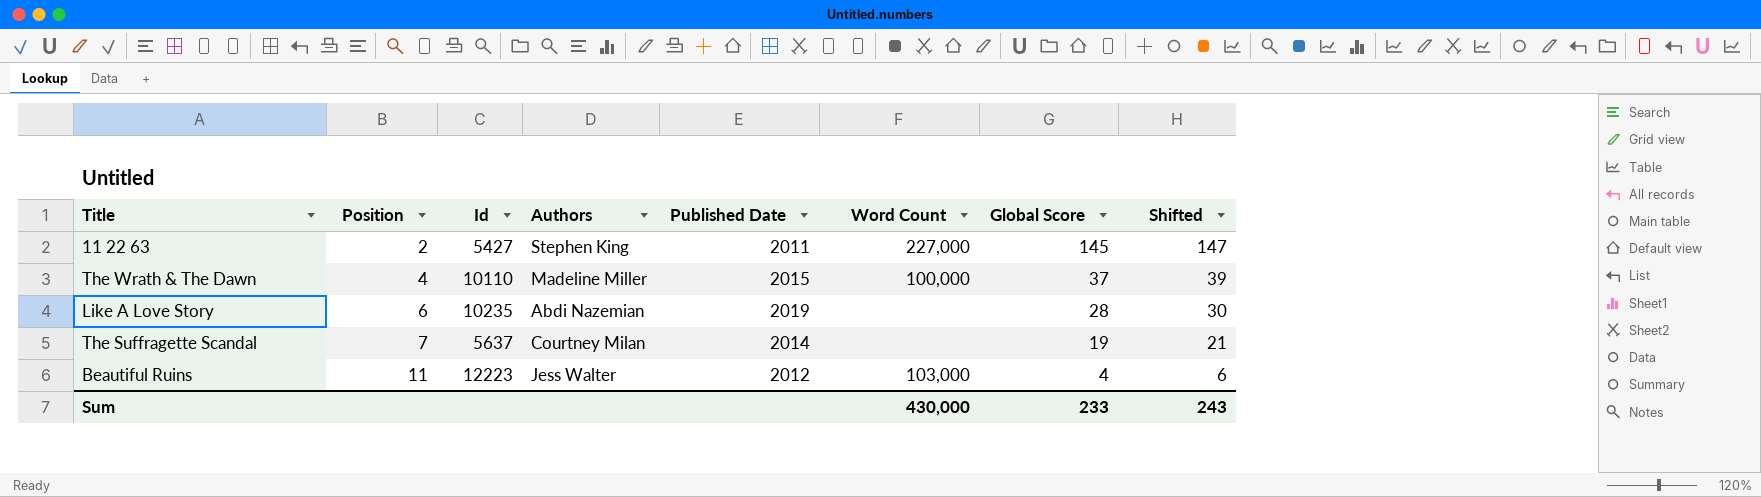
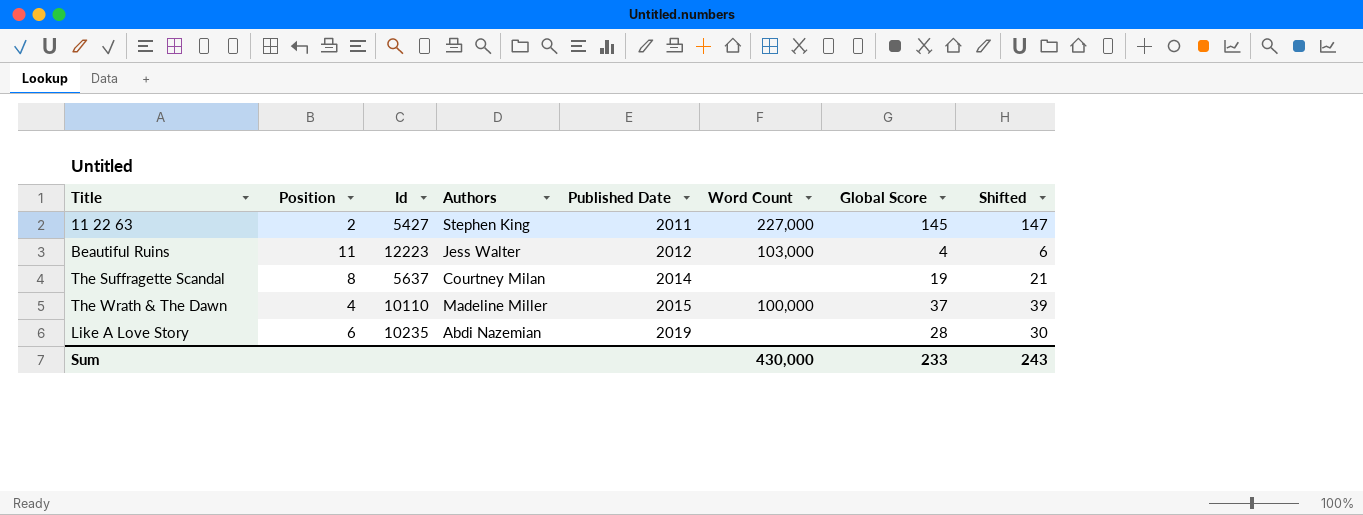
row order: Position ascending -> Published Date ascending
The Suffragette Scandal | Position: 7 -> 8

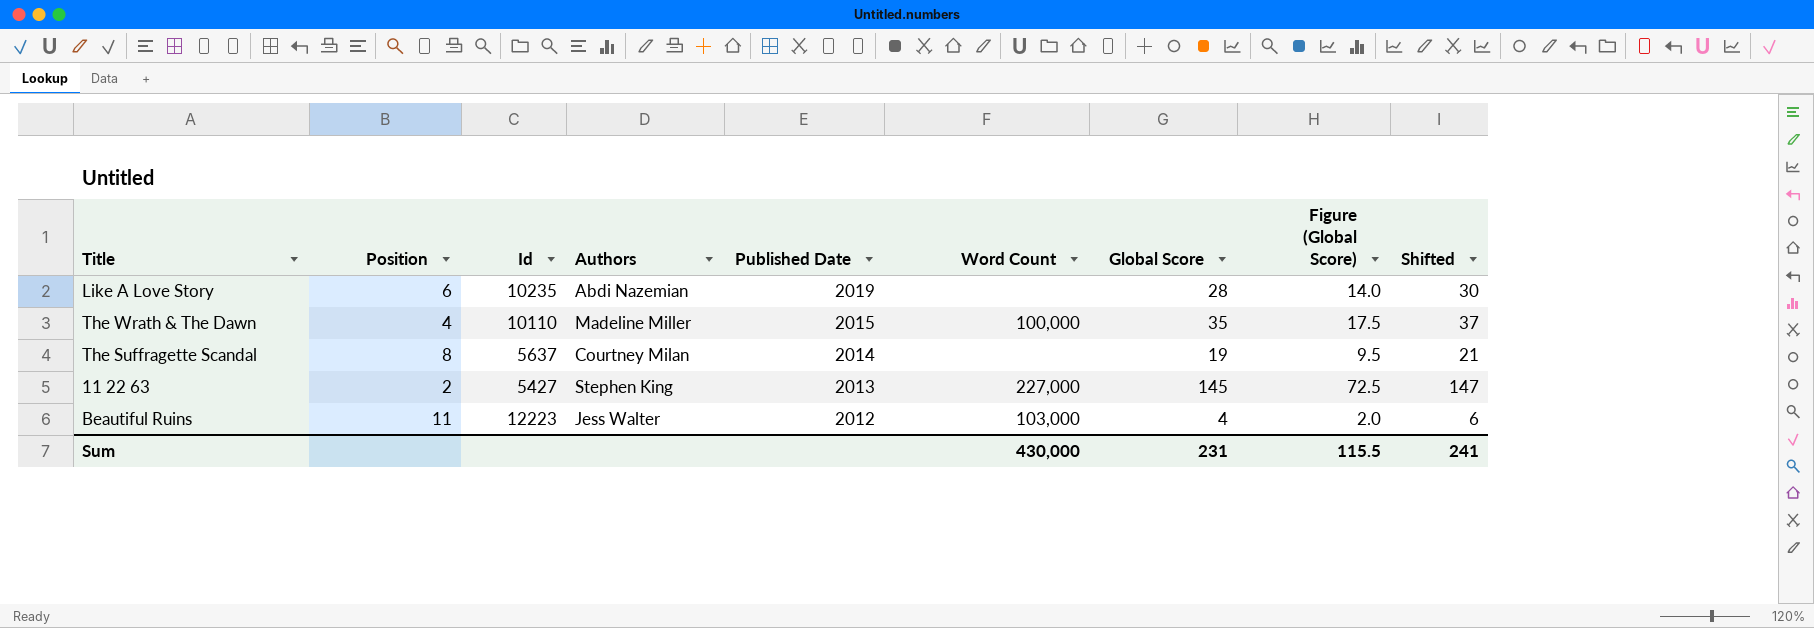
row order: Published Date ascending -> Published Date descending
column Figure (Global Score) | formula: none -> [Global Score] * 0.5
The Wrath & The Dawn | Global Score: 37 -> 35
The Wrath & The Dawn | Shifted: 39 -> 37
11 22 63 | Published Date: 2011 -> 2013
Sum | Global Score: 233 -> 231
Sum | Shifted: 243 -> 241

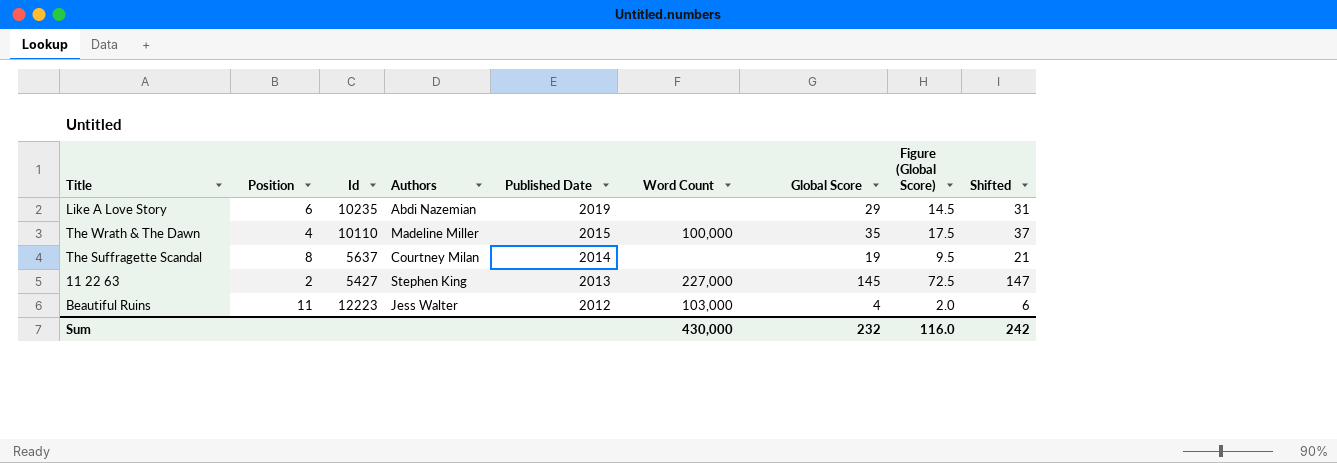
Like A Love Story | Global Score: 28 -> 29
Like A Love Story | Figure (Global Score): 14.0 -> 14.5
Like A Love Story | Shifted: 30 -> 31
Sum | Global Score: 231 -> 232
Sum | Figure (Global Score): 115.5 -> 116.0
Sum | Shifted: 241 -> 242

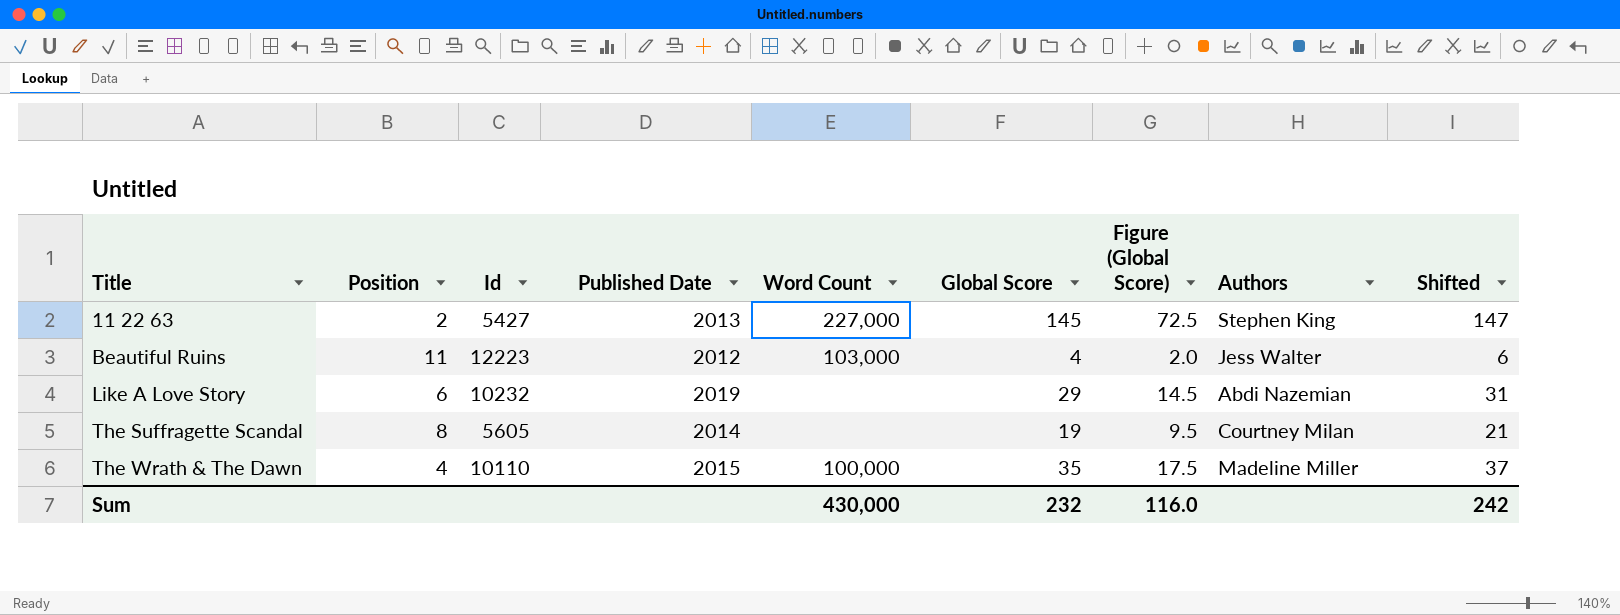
row order: Published Date descending -> Title ascending
column Authors | position: 4 -> 8
Like A Love Story | Id: 10235 -> 10232
The Suffragette Scandal | Id: 5637 -> 5605

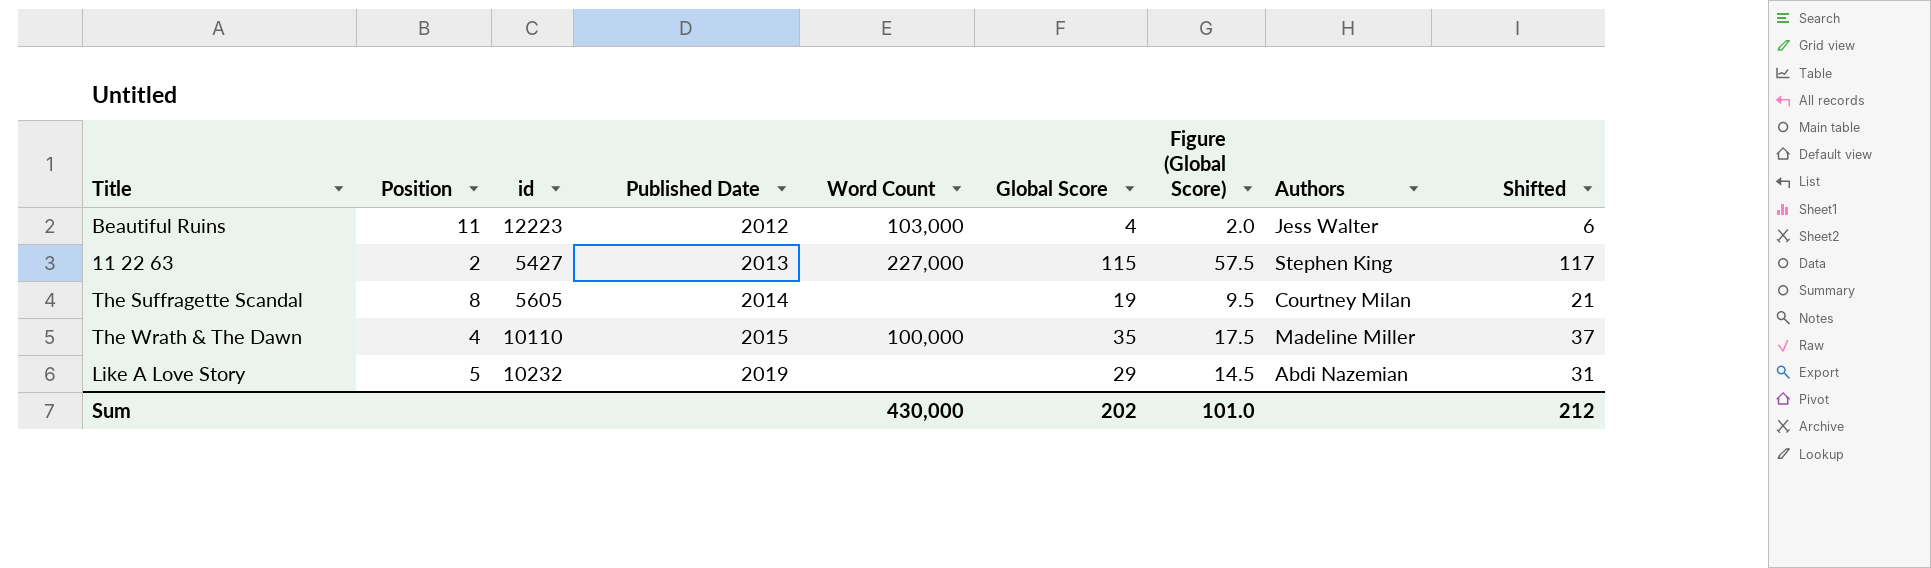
row order: Title ascending -> Published Date ascending
column name: Id -> id
11 22 63 | Global Score: 145 -> 115
11 22 63 | Figure (Global Score): 72.5 -> 57.5
11 22 63 | Shifted: 147 -> 117
Like A Love Story | Position: 6 -> 5
Sum | Global Score: 232 -> 202
Sum | Figure (Global Score): 116.0 -> 101.0
Sum | Shifted: 242 -> 212

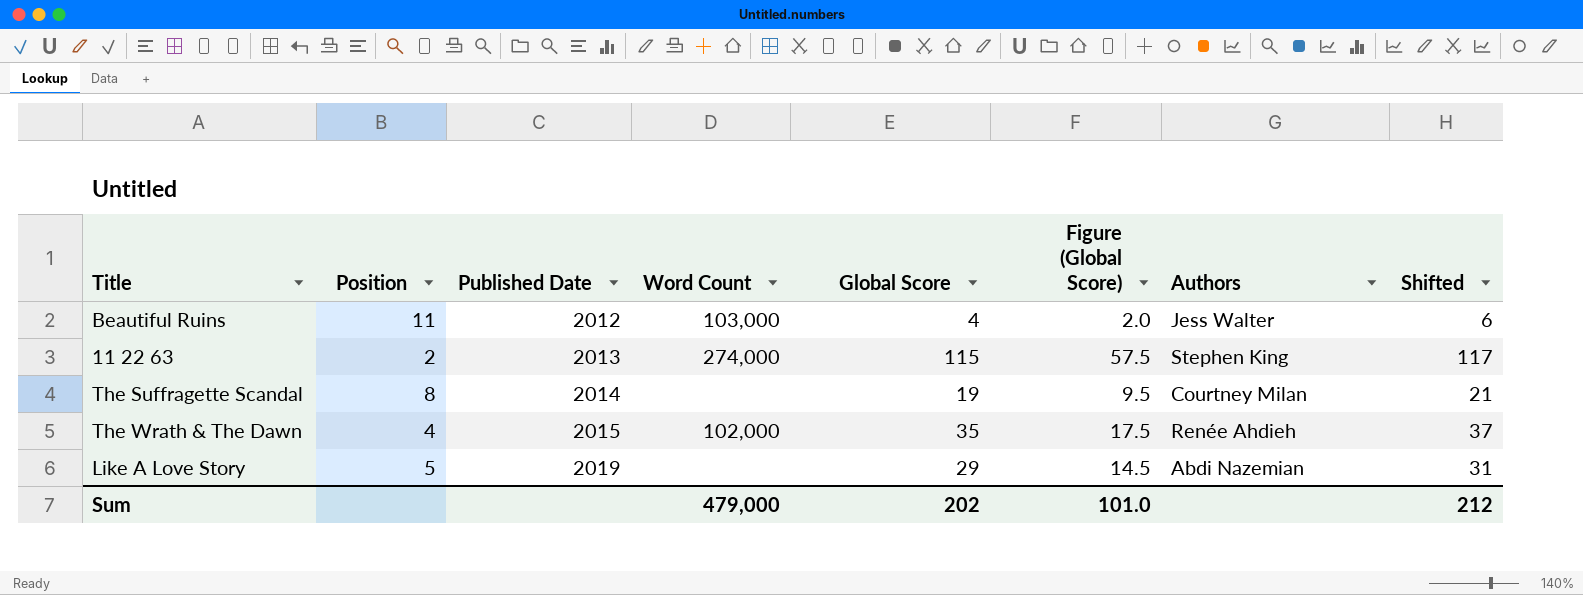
column id | position: 3 -> none
11 22 63 | Word Count: 227,000 -> 274,000
The Wrath & The Dawn | Word Count: 100,000 -> 102,000
The Wrath & The Dawn | Authors: Madeline Miller -> Renée Ahdieh
Sum | Word Count: 430,000 -> 479,000

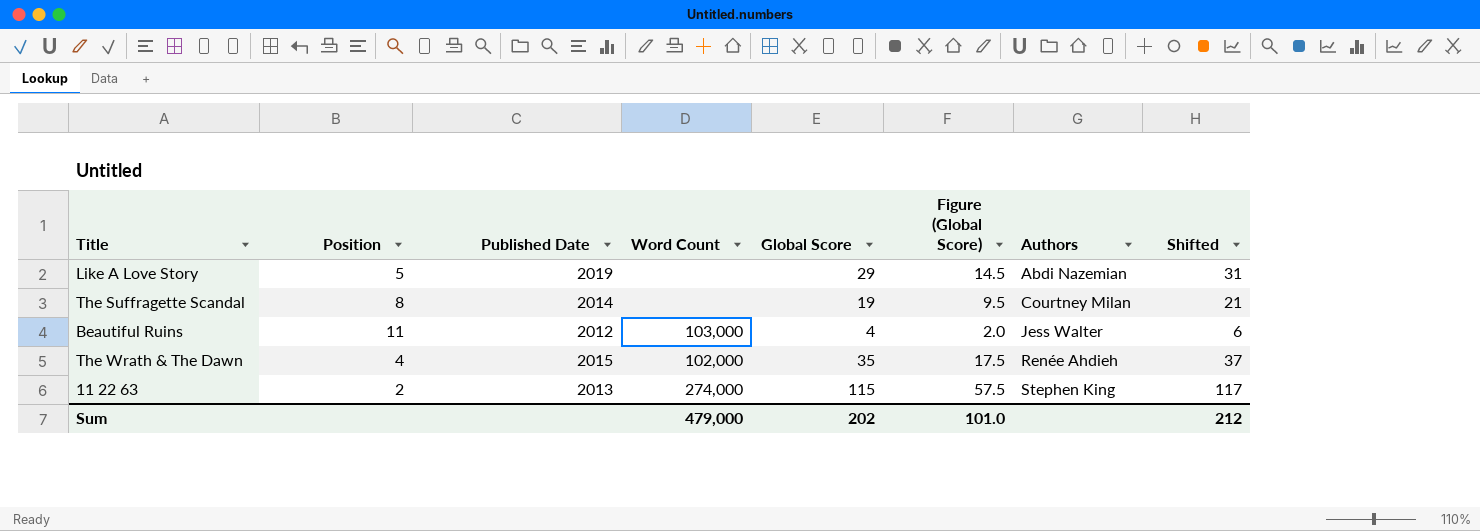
row order: Published Date ascending -> Authors ascending

